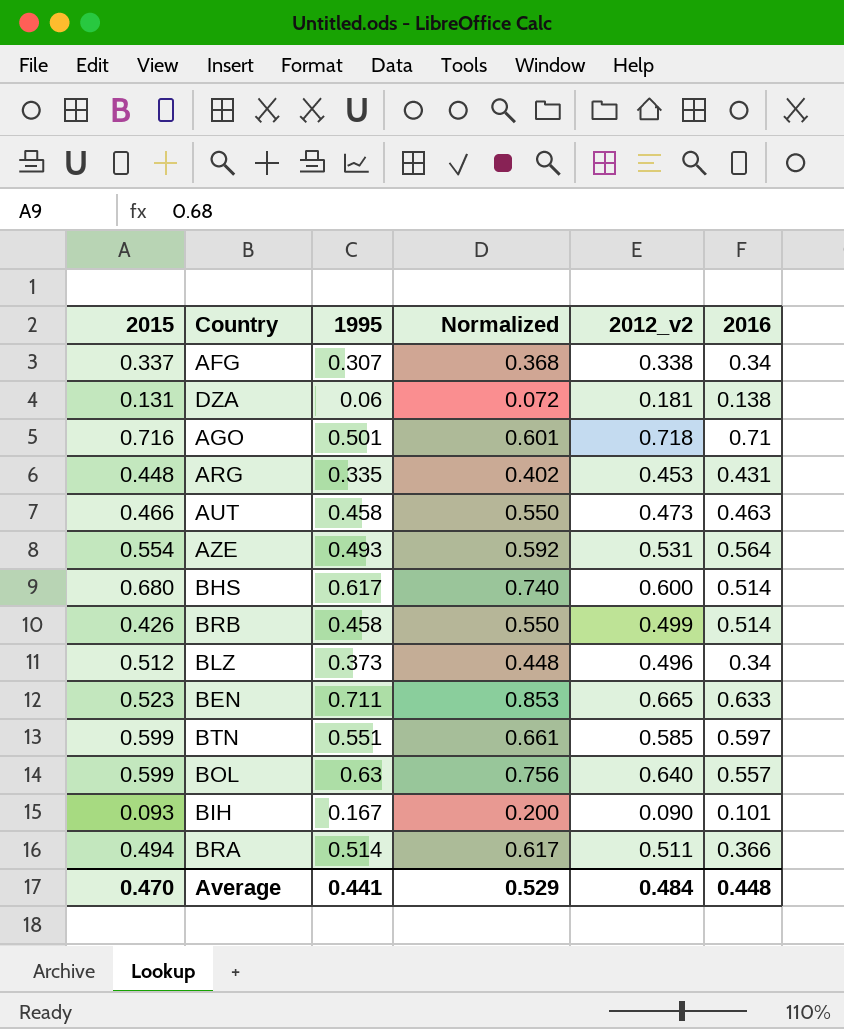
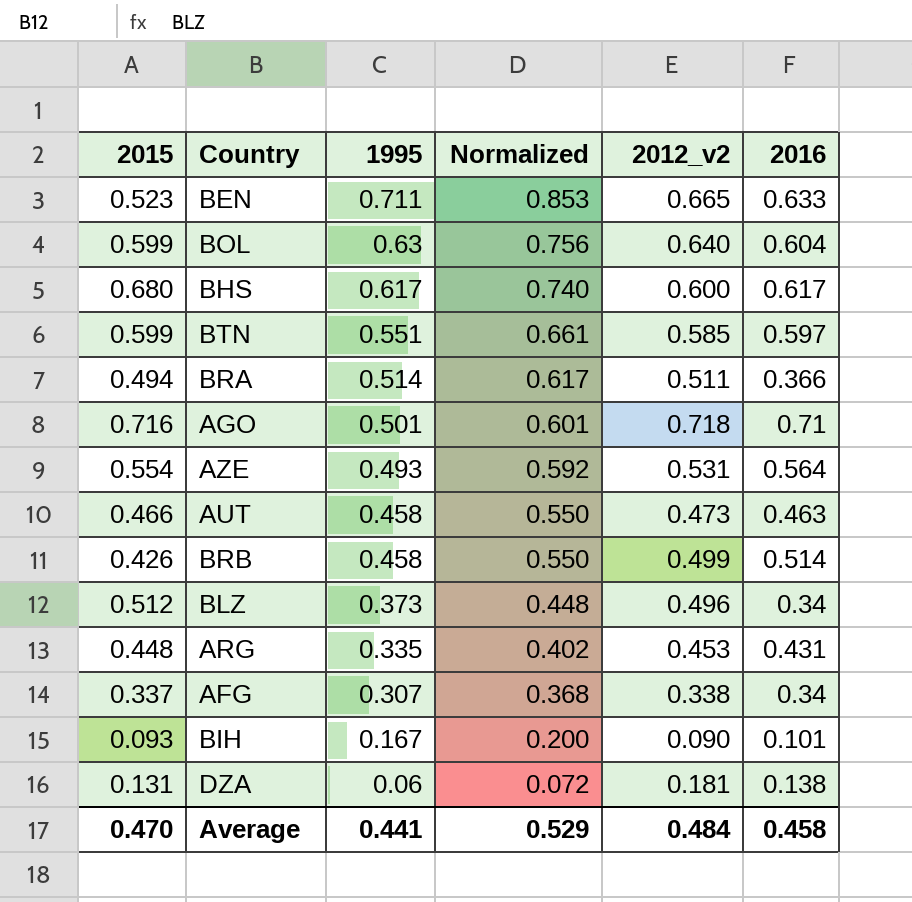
row order: none -> 1995 descending
BOL | 2016: 0.557 -> 0.604
BHS | 2016: 0.514 -> 0.617
Average | 2016: 0.448 -> 0.458

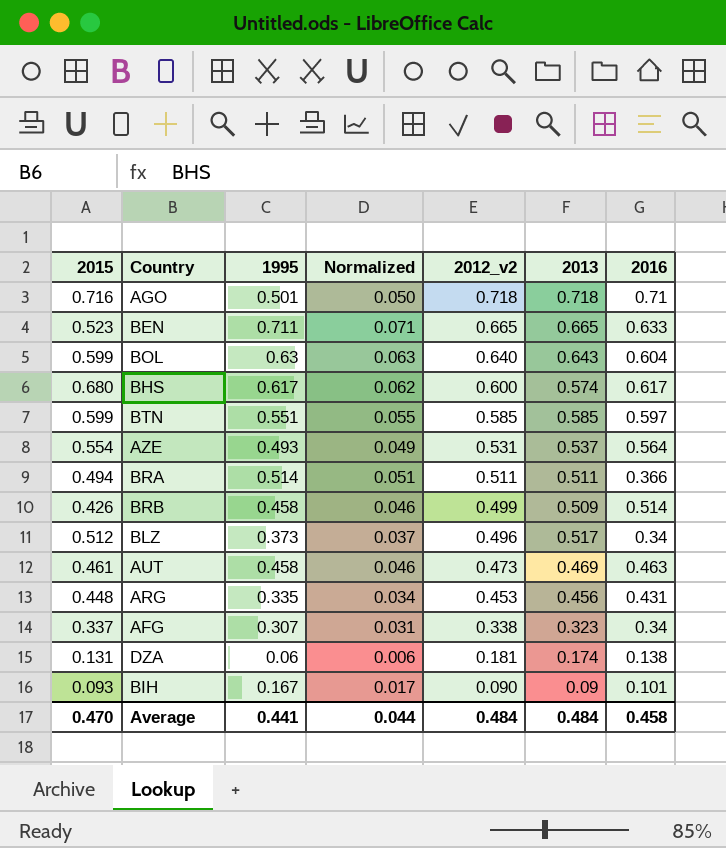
row order: 1995 descending -> 2012_v2 descending
column Normalized | formula: [1995] * 1.2 -> [1995] * 0.1
column 2013 | position: none -> 6
AUT | 2015: 0.466 -> 0.461
Average | Normalized: 0.529 -> 0.044

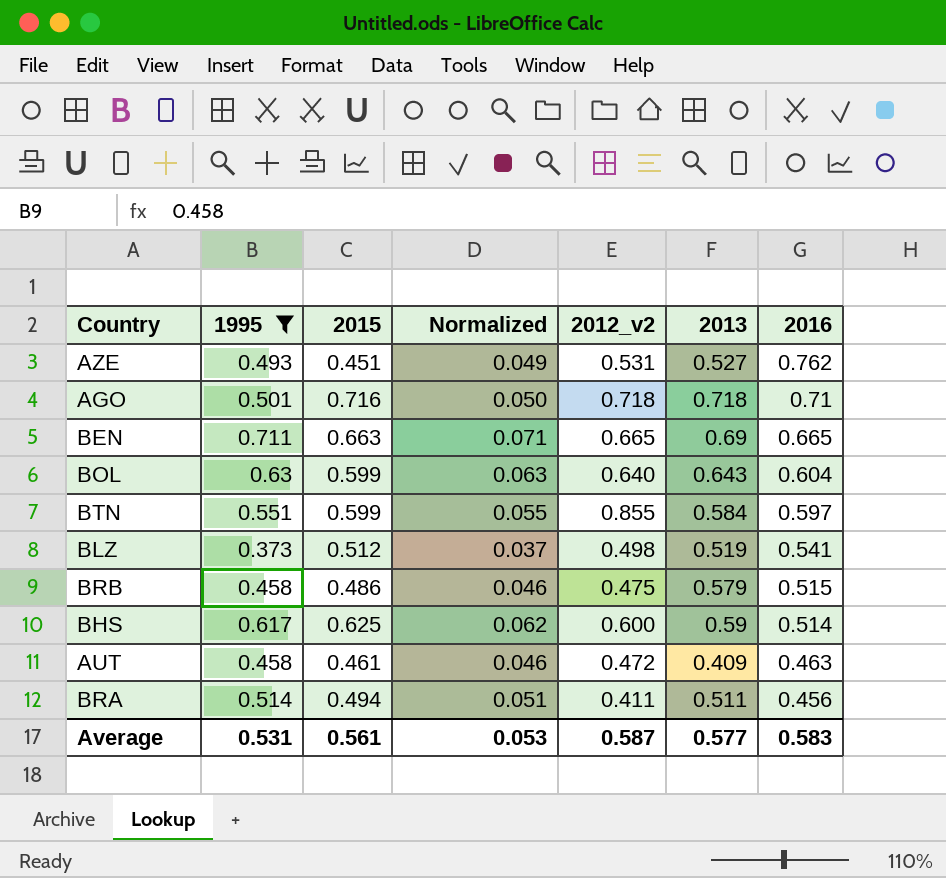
filter: none -> 1995 >= 0.373
row order: 2012_v2 descending -> 2016 descending
column 2015 | position: 1 -> 3
AZE | 2015: 0.554 -> 0.451
AZE | 2013: 0.537 -> 0.527
AZE | 2016: 0.564 -> 0.762
BEN | 2015: 0.523 -> 0.663
BEN | 2013: 0.665 -> 0.69
BEN | 2016: 0.633 -> 0.665
BTN | 2012_v2: 0.585 -> 0.855
BTN | 2013: 0.585 -> 0.584
BLZ | 2012_v2: 0.496 -> 0.498
BLZ | 2013: 0.517 -> 0.519
BLZ | 2016: 0.34 -> 0.541
BRB | 2015: 0.426 -> 0.486
BRB | 2012_v2: 0.499 -> 0.475
BRB | 2013: 0.509 -> 0.579
BRB | 2016: 0.514 -> 0.515
BHS | 2015: 0.680 -> 0.625
BHS | 2013: 0.574 -> 0.59
BHS | 2016: 0.617 -> 0.514
AUT | 2012_v2: 0.473 -> 0.472
AUT | 2013: 0.469 -> 0.409
BRA | 2012_v2: 0.511 -> 0.411
BRA | 2016: 0.366 -> 0.456
Average | 1995: 0.441 -> 0.531
Average | 2015: 0.470 -> 0.561
Average | Normalized: 0.044 -> 0.053
Average | 2012_v2: 0.484 -> 0.587
Average | 2013: 0.484 -> 0.577
Average | 2016: 0.458 -> 0.583

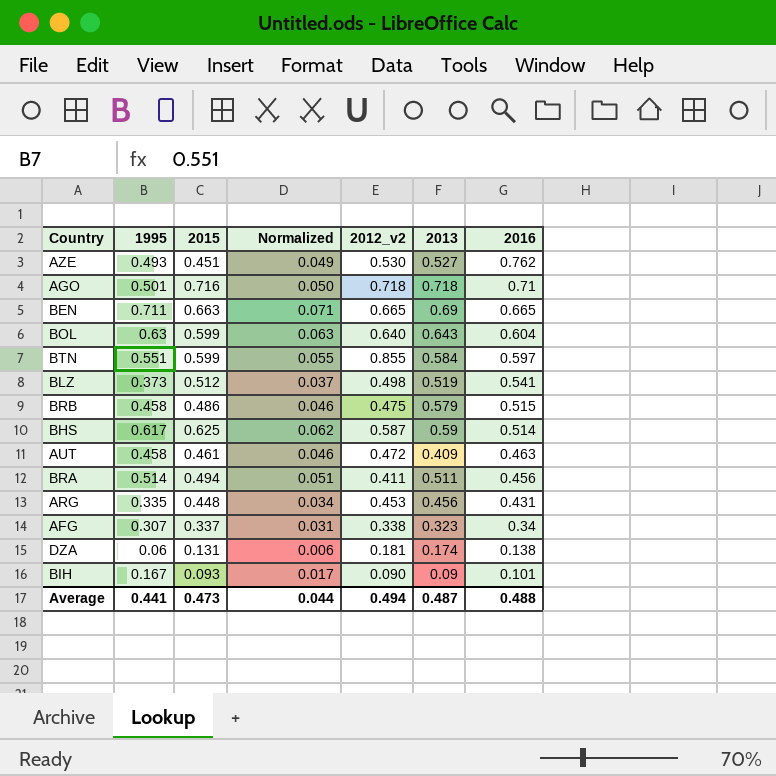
filter: 1995 >= 0.373 -> none
AZE | 2012_v2: 0.531 -> 0.530
BHS | 2012_v2: 0.600 -> 0.587
Average | 1995: 0.531 -> 0.441
Average | 2015: 0.561 -> 0.473
Average | Normalized: 0.053 -> 0.044
Average | 2012_v2: 0.587 -> 0.494
Average | 2013: 0.577 -> 0.487
Average | 2016: 0.583 -> 0.488

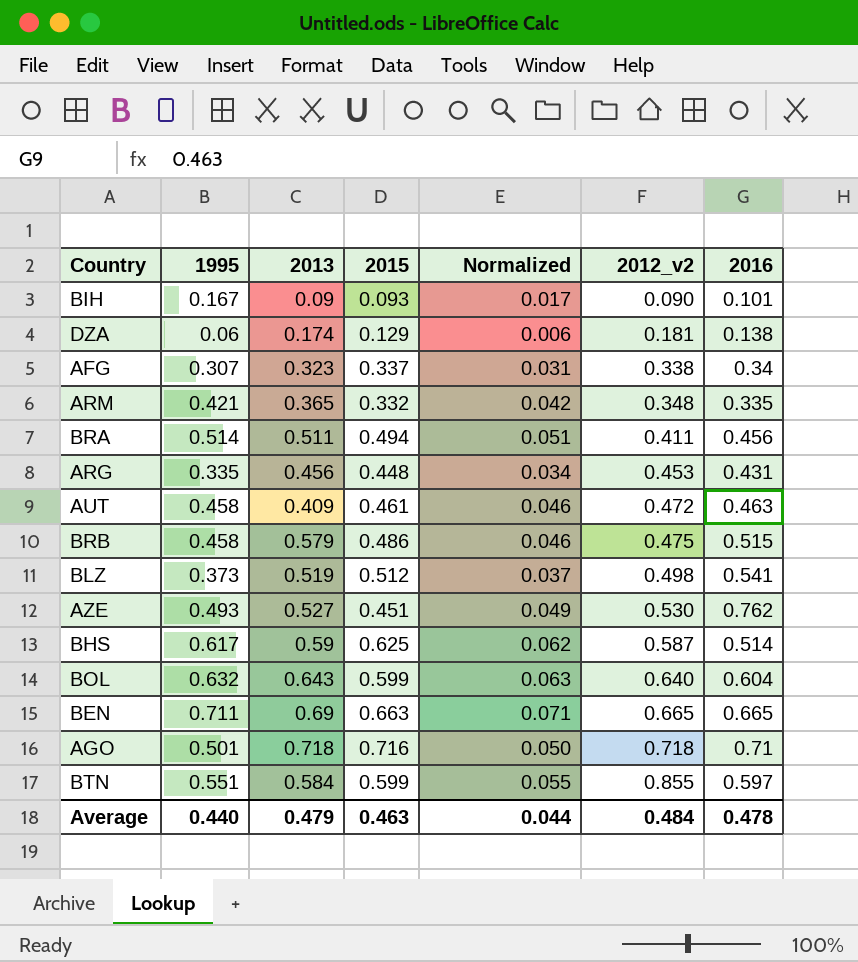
row order: 2016 descending -> 2012_v2 ascending
column 2013 | position: 6 -> 3
DZA | 2015: 0.131 -> 0.129
row ARM: none -> 0.421 | 0.365 | 0.332 | 0.042 | 0.348 | 0.335
BOL | 1995: 0.63 -> 0.632
Average | 1995: 0.441 -> 0.440
Average | 2013: 0.487 -> 0.479
Average | 2015: 0.473 -> 0.463
Average | 2012_v2: 0.494 -> 0.484
Average | 2016: 0.488 -> 0.478

